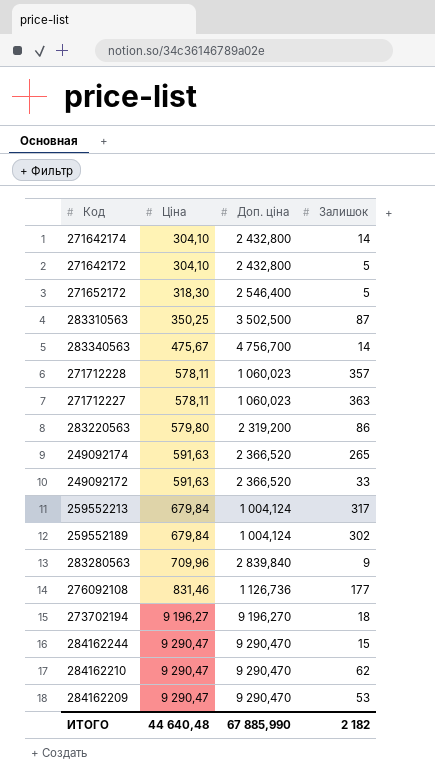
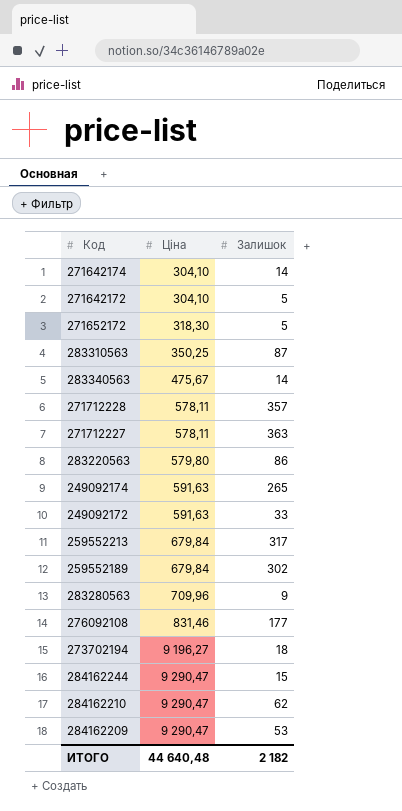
column Доп. ціна | position: 3 -> none

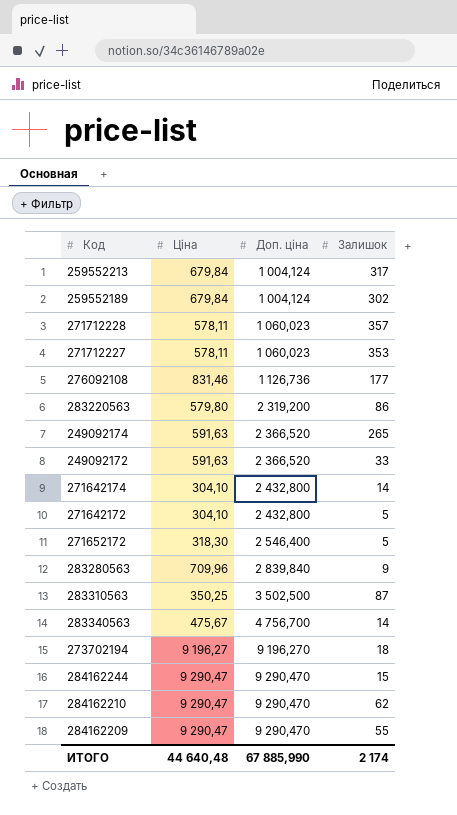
row order: Ціна ascending -> Доп. ціна ascending
column Доп. ціна | position: none -> 3
271712227 | Залишок: 363 -> 353
284162209 | Залишок: 53 -> 55
ИТОГО | Залишок: 2 182 -> 2 174

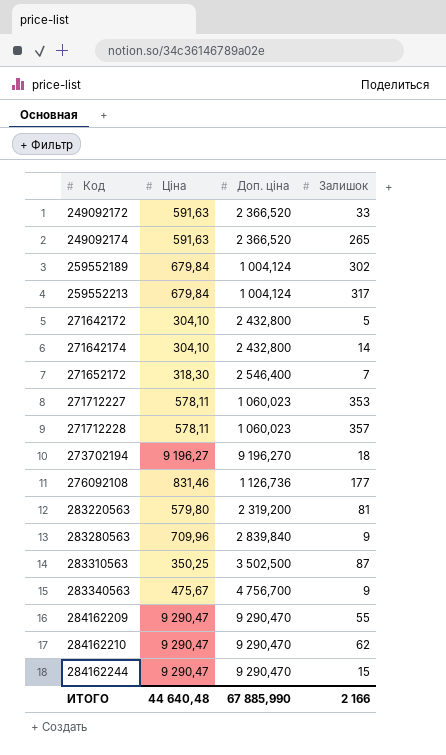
row order: Доп. ціна ascending -> Код ascending
271652172 | Залишок: 5 -> 7
283220563 | Залишок: 86 -> 81
283340563 | Залишок: 14 -> 9
ИТОГО | Залишок: 2 174 -> 2 166

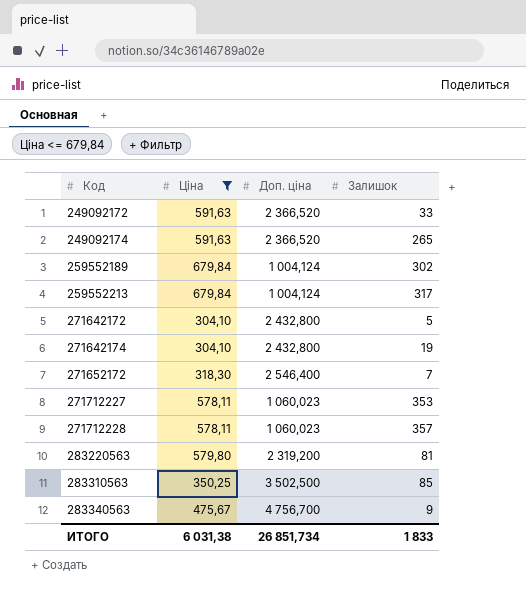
filter: none -> Ціна <= 679,84
271642174 | Залишок: 14 -> 19
283310563 | Залишок: 87 -> 85
ИТОГО | Ціна: 44 640,48 -> 6 031,38
ИТОГО | Доп. ціна: 67 885,990 -> 26 851,734
ИТОГО | Залишок: 2 166 -> 1 833

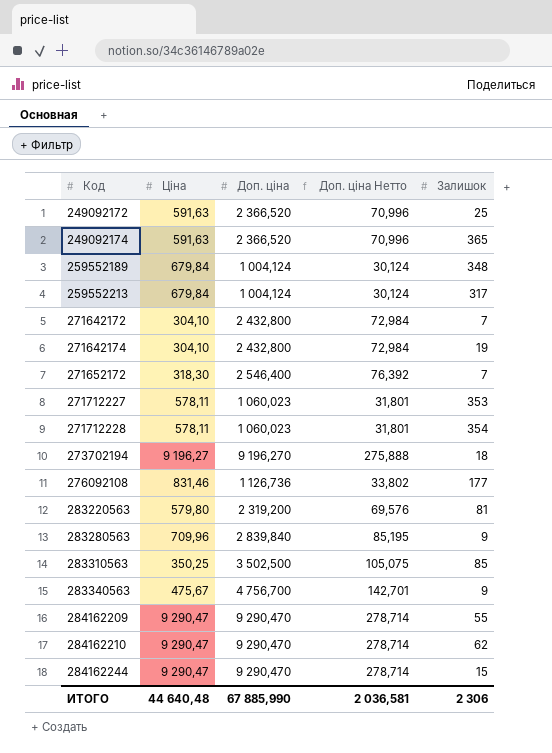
filter: Ціна <= 679,84 -> none
column Доп. ціна Нетто | formula: none -> [Доп. ціна] * 0,03
249092172 | Залишок: 33 -> 25
249092174 | Залишок: 265 -> 365
259552189 | Залишок: 302 -> 348
271642172 | Залишок: 5 -> 7
271712228 | Залишок: 357 -> 354
ИТОГО | Ціна: 6 031,38 -> 44 640,48
ИТОГО | Доп. ціна: 26 851,734 -> 67 885,990
ИТОГО | Залишок: 1 833 -> 2 306

